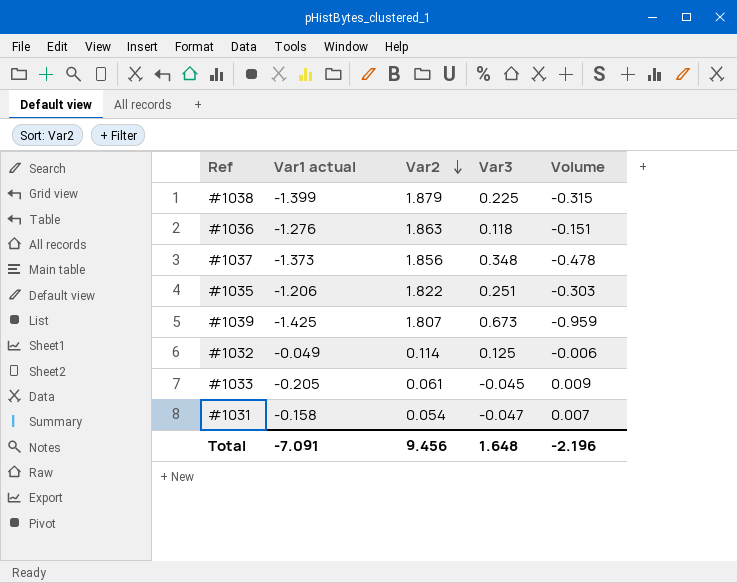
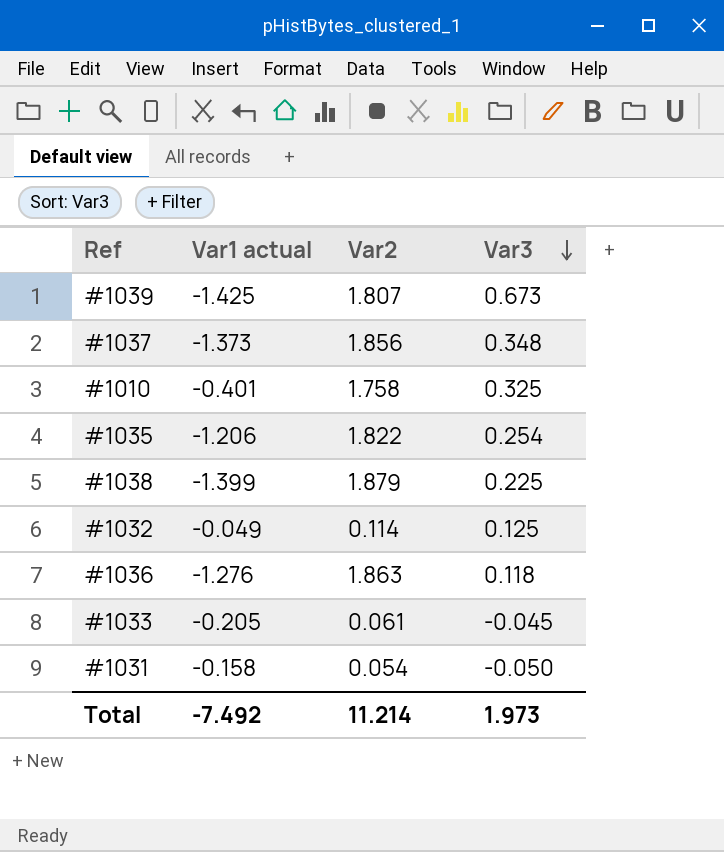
row order: Var2 descending -> Var3 descending
column Volume | formula: [Var1 actual] * [Var3] -> none
row #1010: none -> -0.401 | 1.758 | 0.325
#1035 | Var3: 0.251 -> 0.254
#1031 | Var3: -0.047 -> -0.050
Total | Var1 actual: -7.091 -> -7.492
Total | Var2: 9.456 -> 11.214
Total | Var3: 1.648 -> 1.973

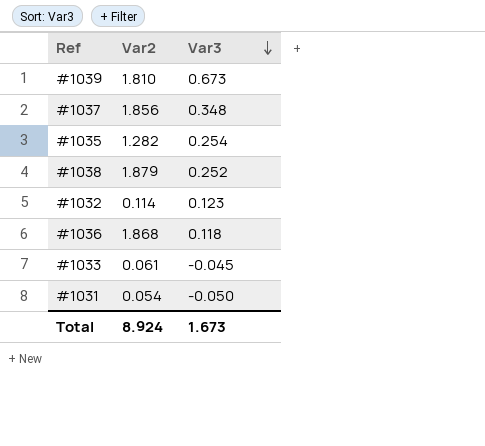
column Var1 actual | position: 2 -> none
row #1010: -0.401 | 1.758 | 0.325 -> none
#1039 | Var2: 1.807 -> 1.810
#1035 | Var2: 1.822 -> 1.282
#1038 | Var3: 0.225 -> 0.252
#1032 | Var3: 0.125 -> 0.123
#1036 | Var2: 1.863 -> 1.868
Total | Var2: 11.214 -> 8.924
Total | Var3: 1.973 -> 1.673

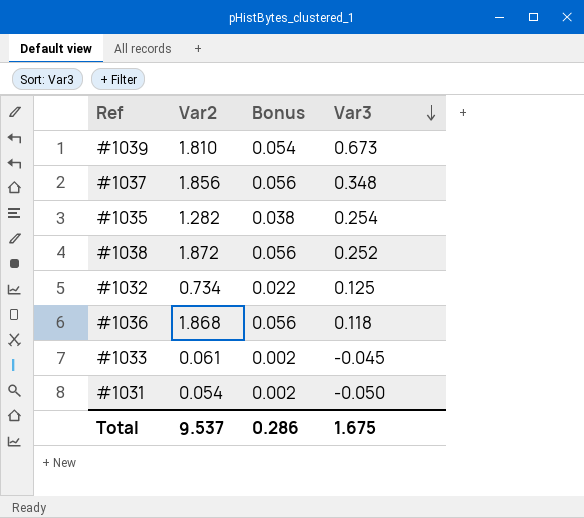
column Bonus | formula: none -> [Var2] * 0.03
#1038 | Var2: 1.879 -> 1.872
#1032 | Var2: 0.114 -> 0.734
#1032 | Var3: 0.123 -> 0.125
Total | Var2: 8.924 -> 9.537
Total | Var3: 1.673 -> 1.675

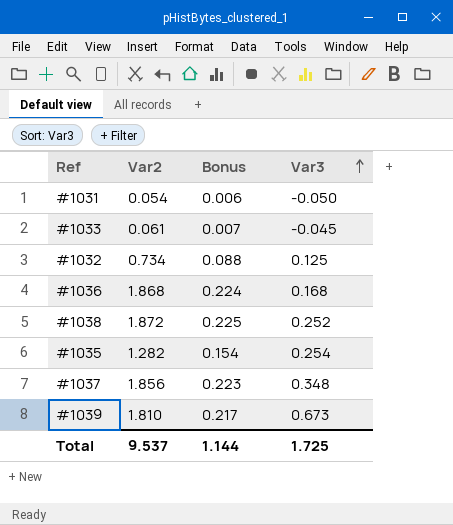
row order: Var3 descending -> Var3 ascending
column Bonus | formula: [Var2] * 0.03 -> [Var2] * 0.12
#1036 | Var3: 0.118 -> 0.168
Total | Bonus: 0.286 -> 1.144
Total | Var3: 1.675 -> 1.725

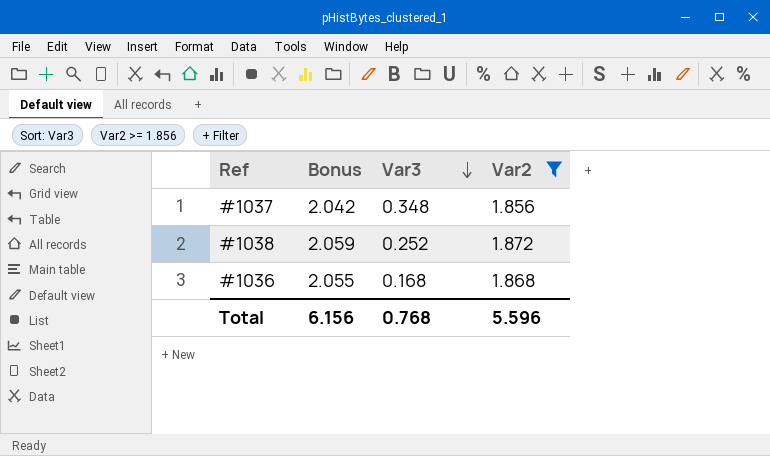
filter: none -> Var2 >= 1.856
row order: Var3 ascending -> Var3 descending
column Bonus | formula: [Var2] * 0.12 -> [Var2] * 1.1
column Var2 | position: 2 -> 4
Total | Bonus: 1.144 -> 6.156
Total | Var3: 1.725 -> 0.768
Total | Var2: 9.537 -> 5.596

